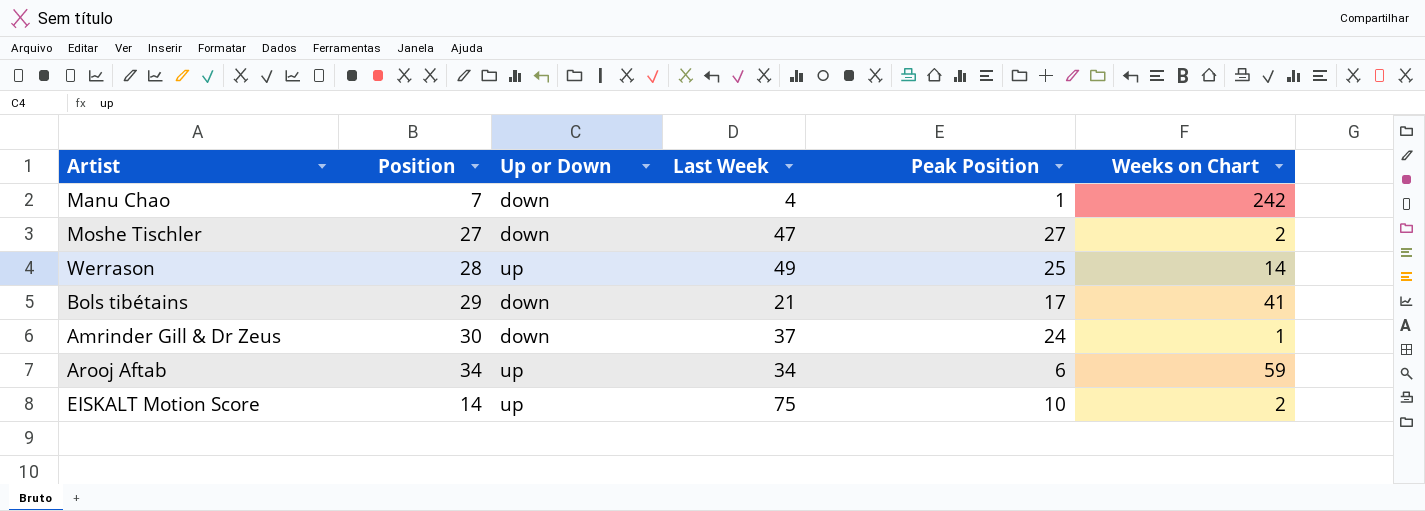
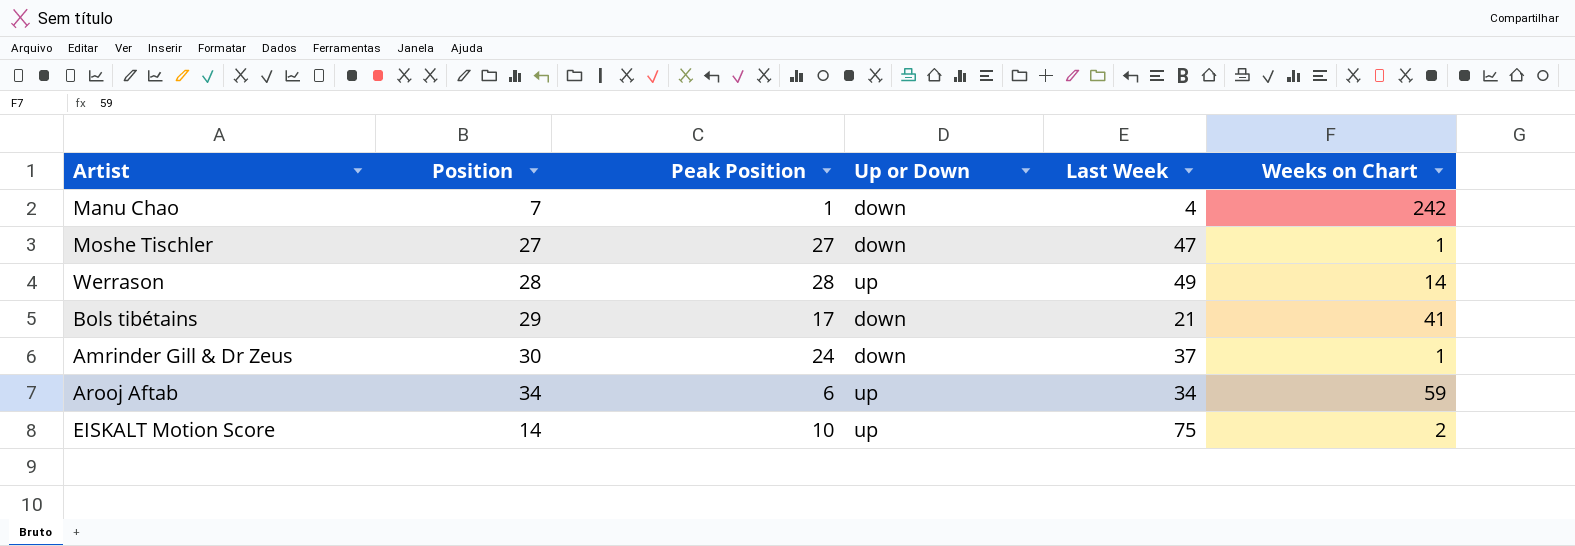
column Peak Position | position: 5 -> 3
Moshe Tischler | Weeks on Chart: 2 -> 1
Werrason | Peak Position: 25 -> 28

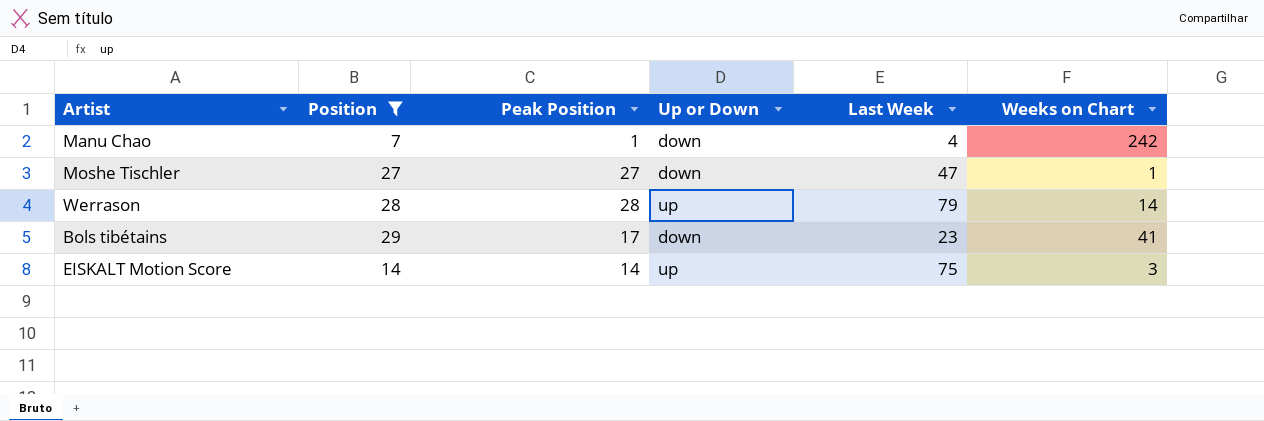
filter: none -> Position <= 29
Werrason | Last Week: 49 -> 79
Bols tibétains | Last Week: 21 -> 23
EISKALT Motion Score | Peak Position: 10 -> 14
EISKALT Motion Score | Weeks on Chart: 2 -> 3

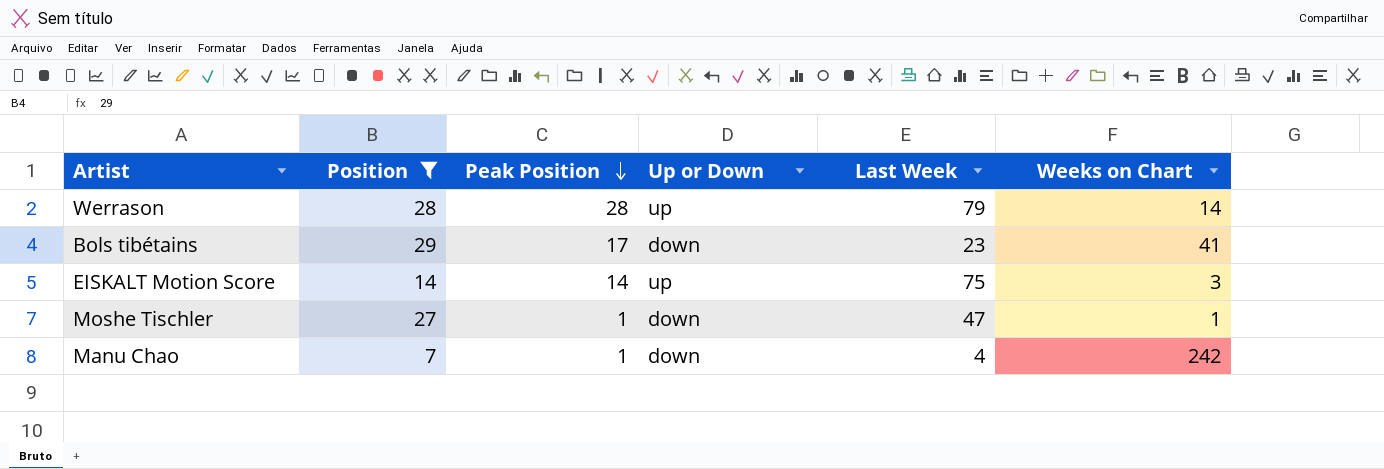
row order: none -> Peak Position descending
Moshe Tischler | Peak Position: 27 -> 1

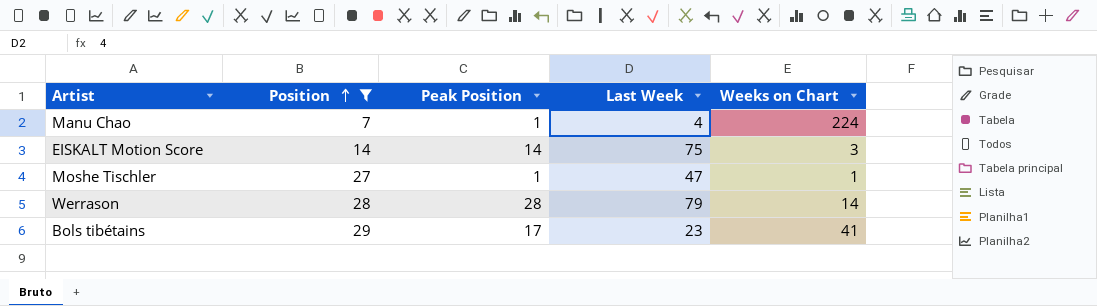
row order: Peak Position descending -> Position ascending
column Up or Down | position: 4 -> none
Manu Chao | Weeks on Chart: 242 -> 224

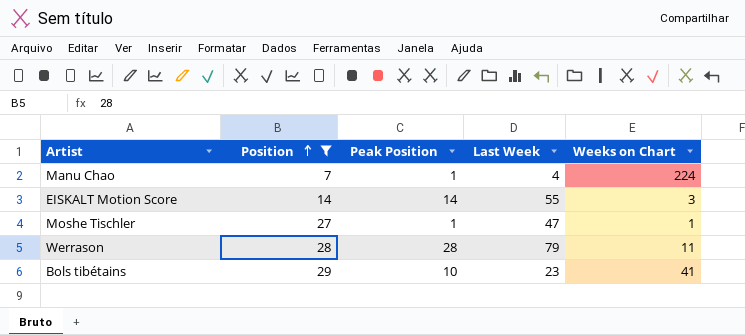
EISKALT Motion Score | Last Week: 75 -> 55
Werrason | Weeks on Chart: 14 -> 11
Bols tibétains | Peak Position: 17 -> 10

